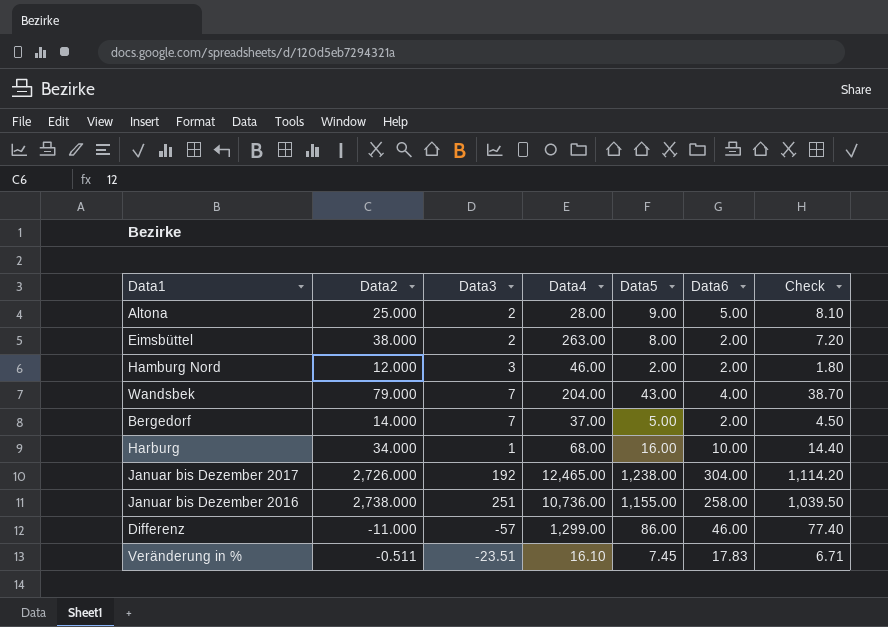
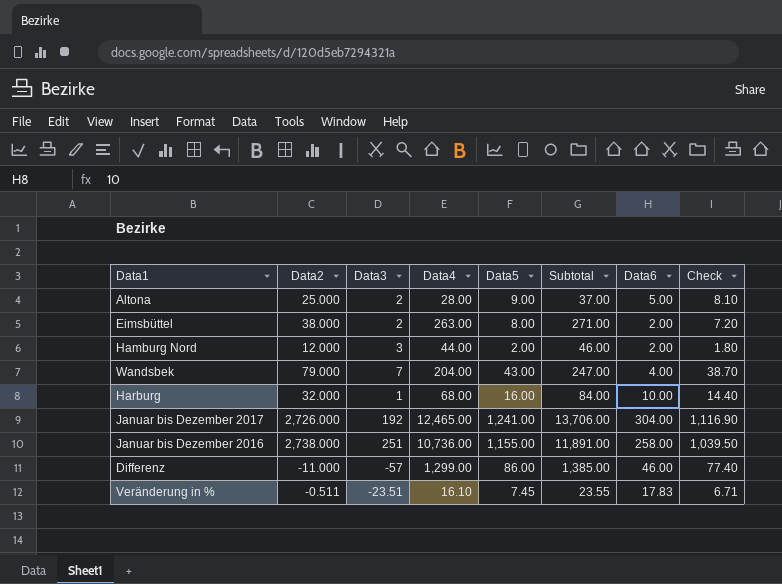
column Subtotal | formula: none -> [Data4] + [Data5]
row Bergedorf: 14.000 | 7 | 37.00 | 5.00 | 2.00 | 4.50 -> none
Hamburg Nord | Data4: 46.00 -> 44.00
Harburg | Data2: 34.000 -> 32.000
Januar bis Dezember 2017 | Data5: 1,238.00 -> 1,241.00
Januar bis Dezember 2017 | Check: 1,114.20 -> 1,116.90

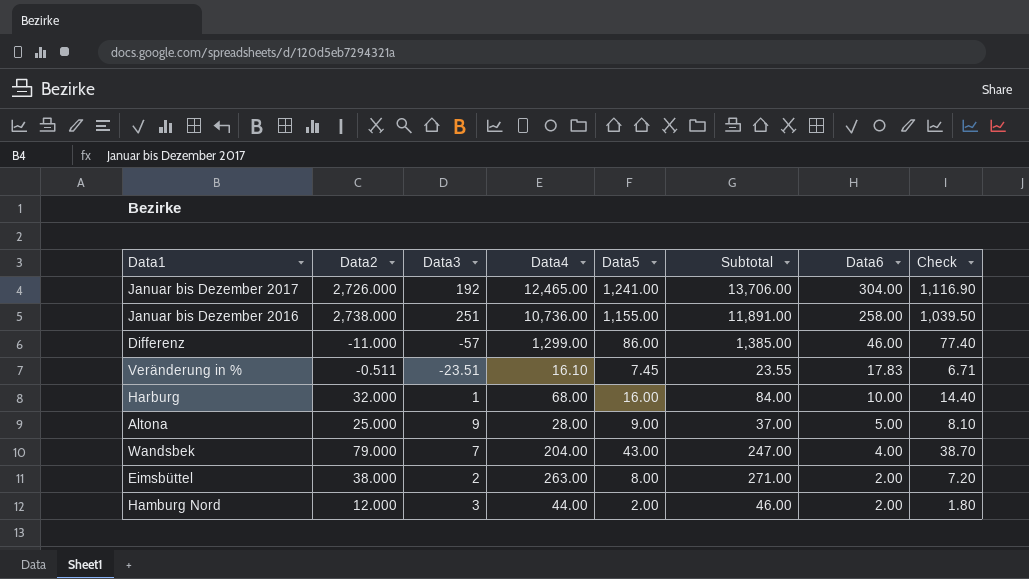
row order: none -> Data6 descending
Altona | Data3: 2 -> 9

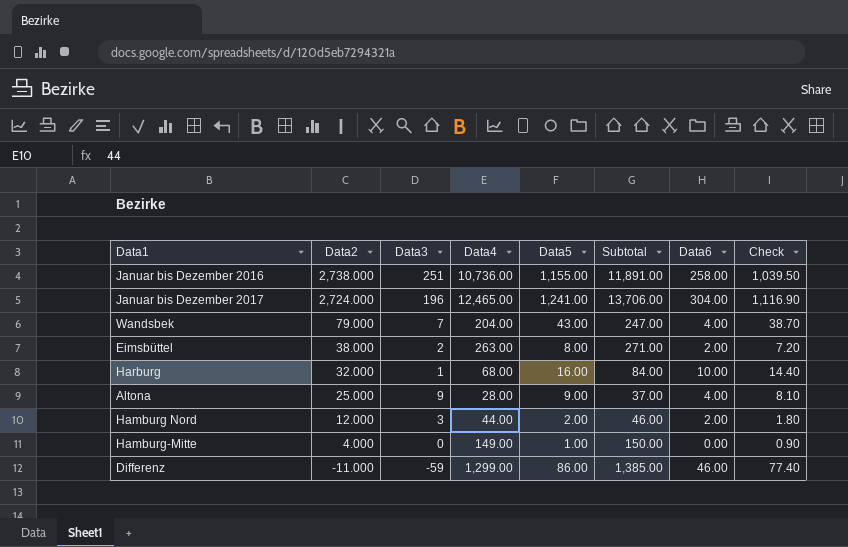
row order: Data6 descending -> Data2 descending
row Veränderung in %: -0.511 | -23.51 | 16.10 | 7.45 | 23.55 | 17.83 | 6.71 -> none
Januar bis Dezember 2017 | Data2: 2,726.000 -> 2,724.000
Januar bis Dezember 2017 | Data3: 192 -> 196
Altona | Data6: 5.00 -> 4.00
row Hamburg-Mitte: none -> 4.000 | 0 | 149.00 | 1.00 | 150.00 | 0.00 | 0.90
Differenz | Data3: -57 -> -59

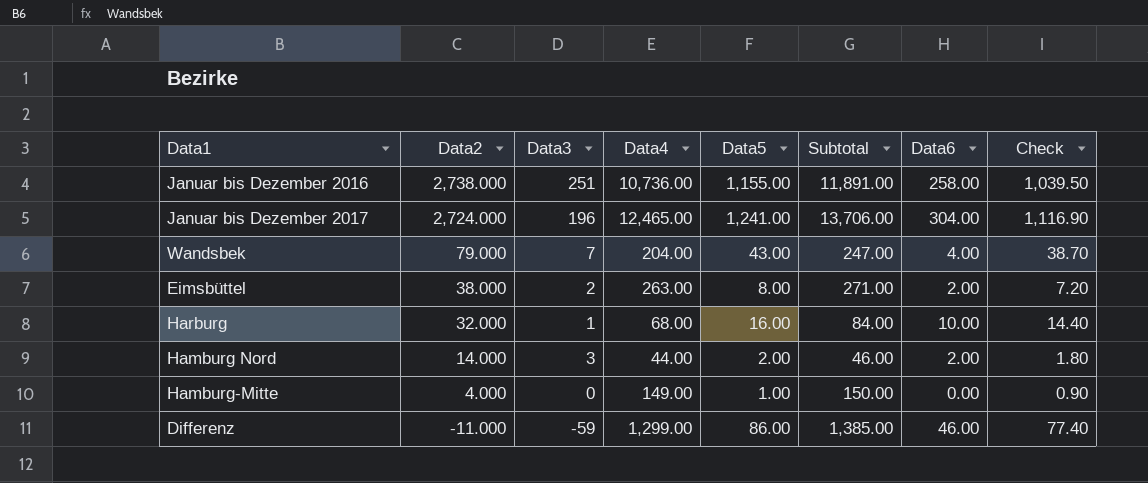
row Altona: 25.000 | 9 | 28.00 | 9.00 | 37.00 | 4.00 | 8.10 -> none
Hamburg Nord | Data2: 12.000 -> 14.000

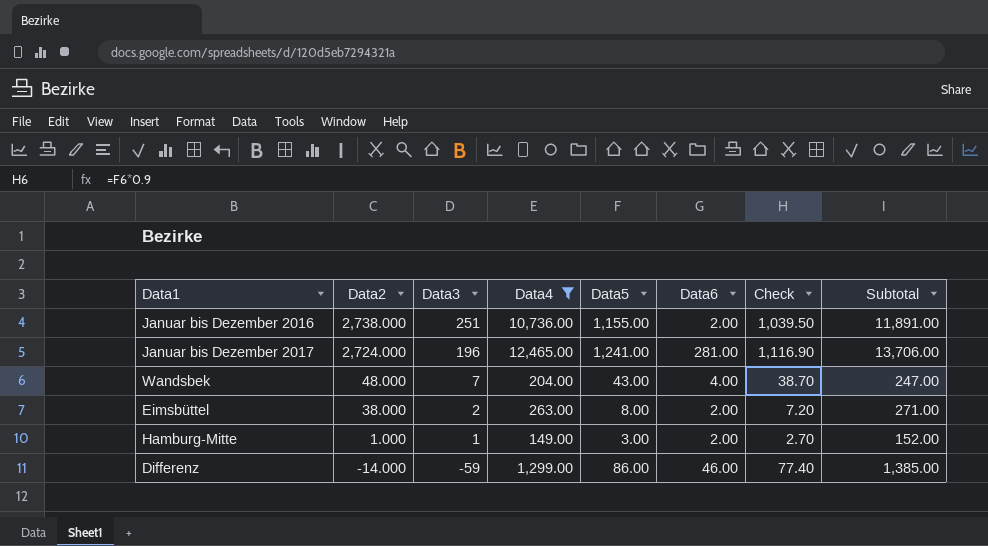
filter: none -> Data4 >= 149.00
column Subtotal | position: 6 -> 8
Januar bis Dezember 2016 | Data6: 258.00 -> 2.00
Januar bis Dezember 2017 | Data6: 304.00 -> 281.00
Wandsbek | Data2: 79.000 -> 48.000
Hamburg-Mitte | Data2: 4.000 -> 1.000
Hamburg-Mitte | Data3: 0 -> 1
Hamburg-Mitte | Data5: 1.00 -> 3.00
Hamburg-Mitte | Data6: 0.00 -> 2.00
Hamburg-Mitte | Check: 0.90 -> 2.70
Hamburg-Mitte | Subtotal: 150.00 -> 152.00
Differenz | Data2: -11.000 -> -14.000

